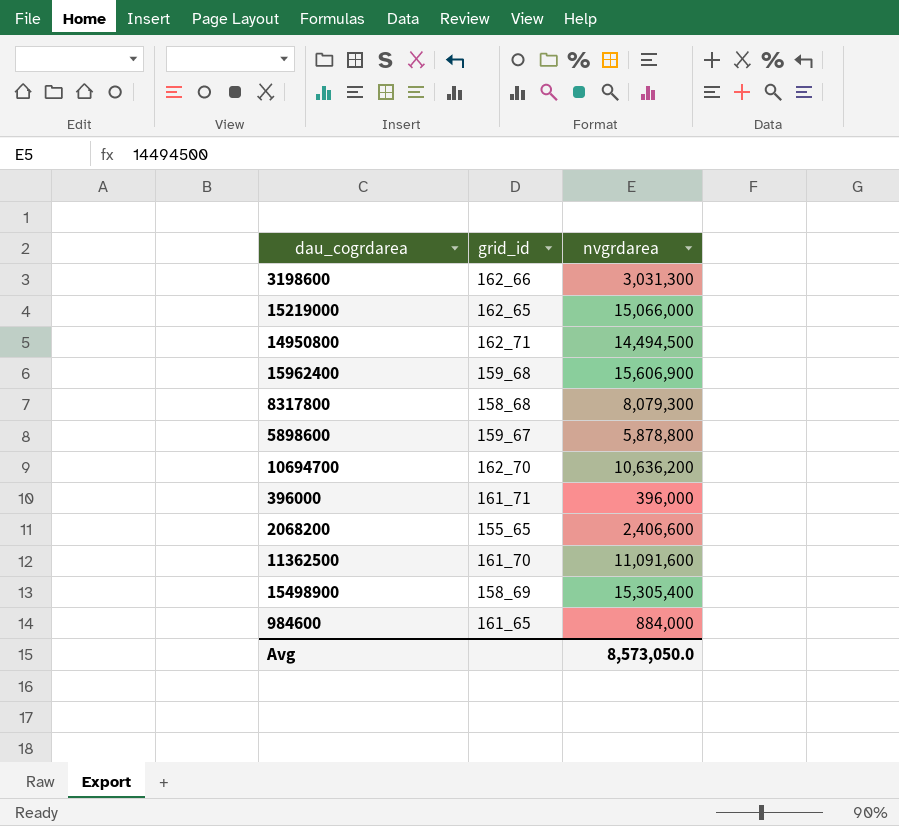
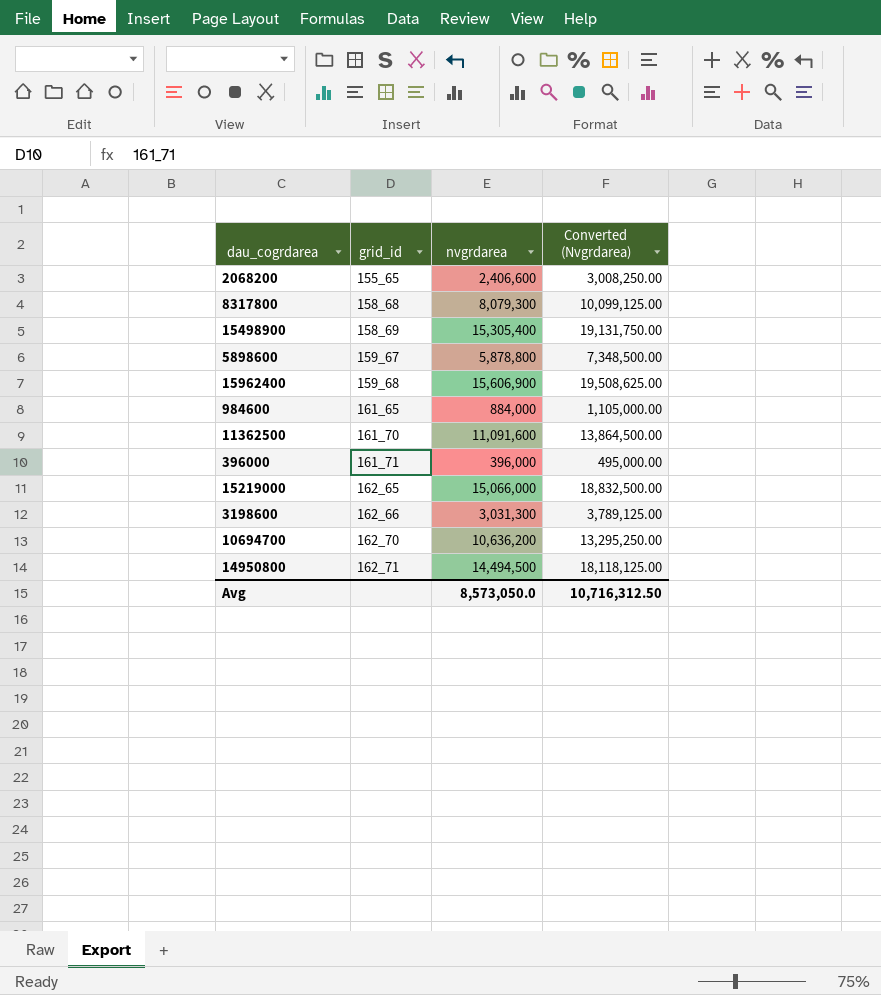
row order: none -> grid_id ascending
column Converted (Nvgrdarea) | formula: none -> [nvgrdarea] * 1.25

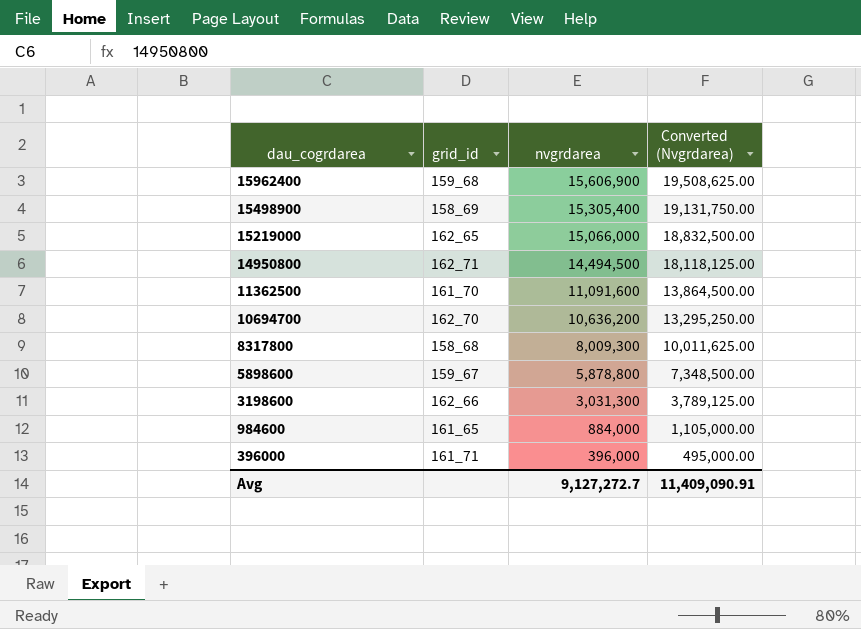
row order: grid_id ascending -> dau_cogrdarea descending
row 2068200: 155_65 | 2,406,600 | 3,008,250.00 -> none
8317800 | nvgrdarea: 8,079,300 -> 8,009,300
8317800 | Converted (Nvgrdarea): 10,099,125.00 -> 10,011,625.00
Avg | nvgrdarea: 8,573,050.0 -> 9,127,272.7
Avg | Converted (Nvgrdarea): 10,716,312.50 -> 11,409,090.91

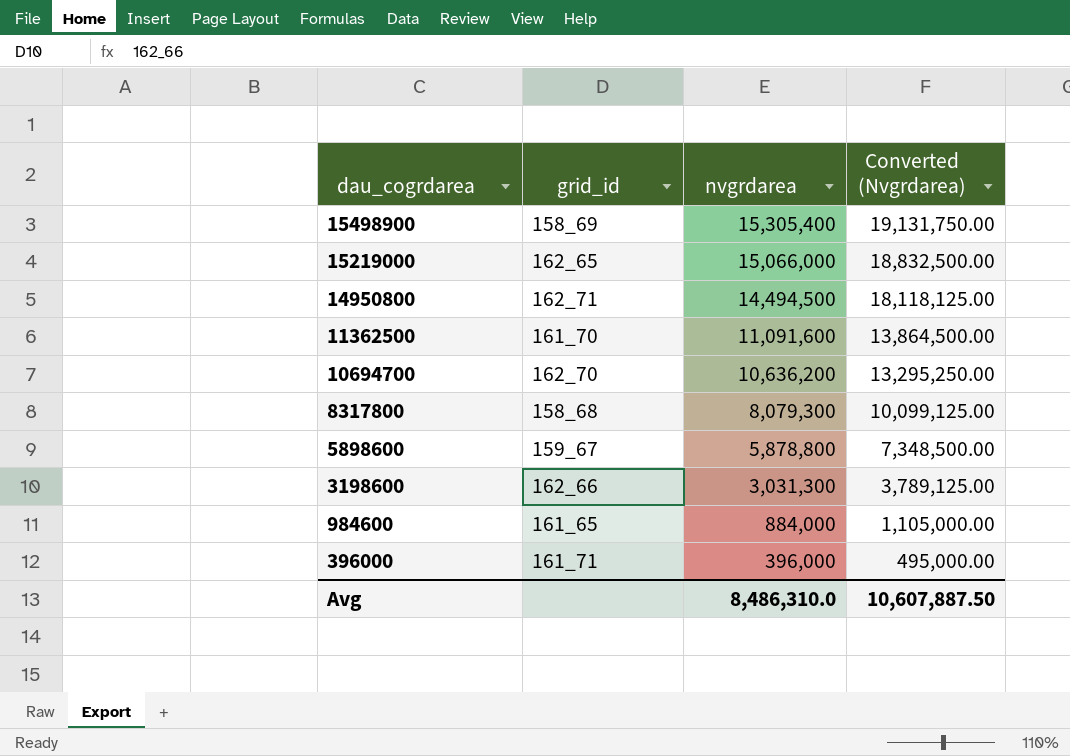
row 15962400: 159_68 | 15,606,900 | 19,508,625.00 -> none
8317800 | nvgrdarea: 8,009,300 -> 8,079,300
8317800 | Converted (Nvgrdarea): 10,011,625.00 -> 10,099,125.00
Avg | nvgrdarea: 9,127,272.7 -> 8,486,310.0
Avg | Converted (Nvgrdarea): 11,409,090.91 -> 10,607,887.50

